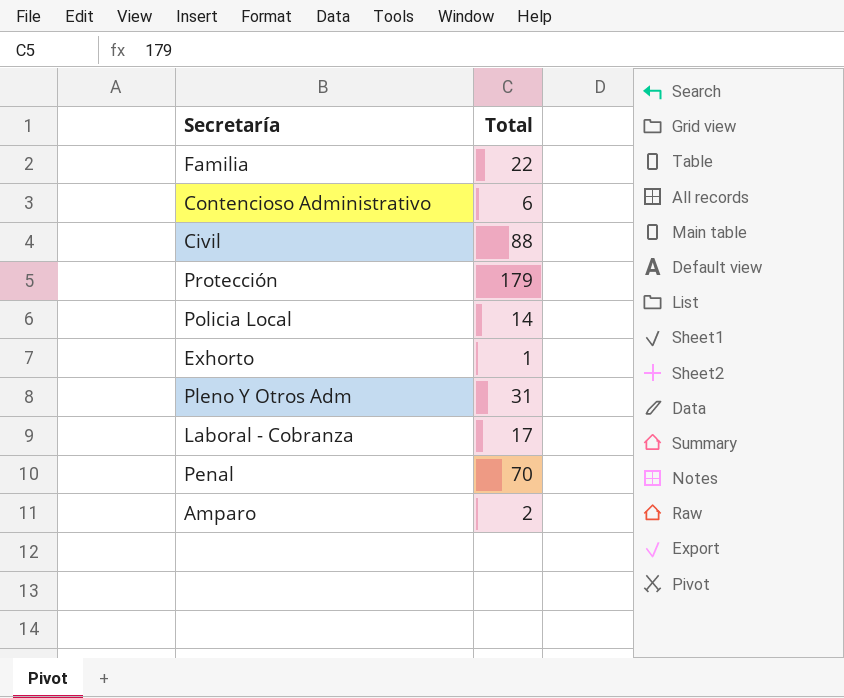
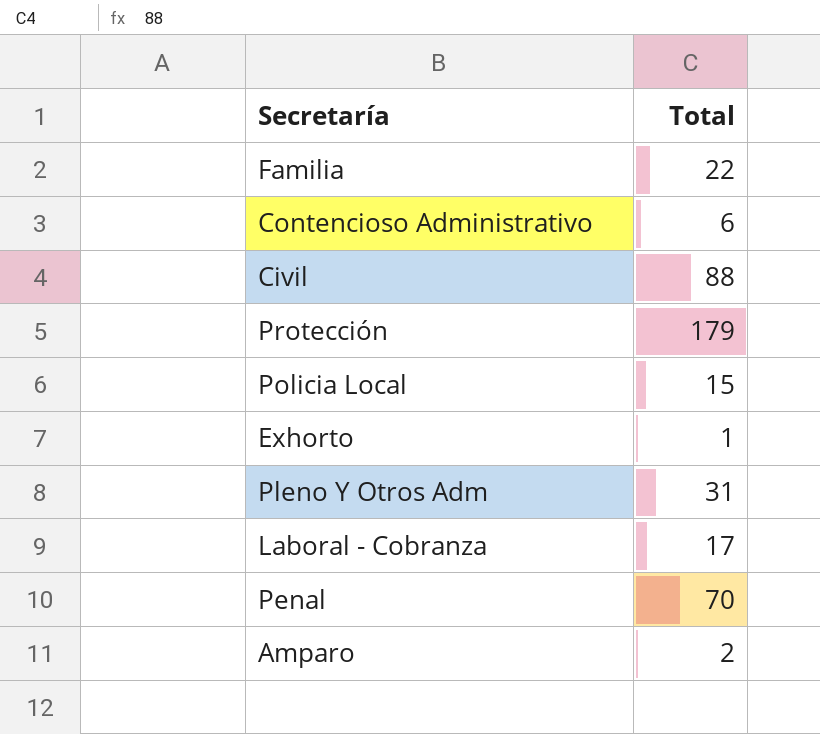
Policia Local | Total: 14 -> 15

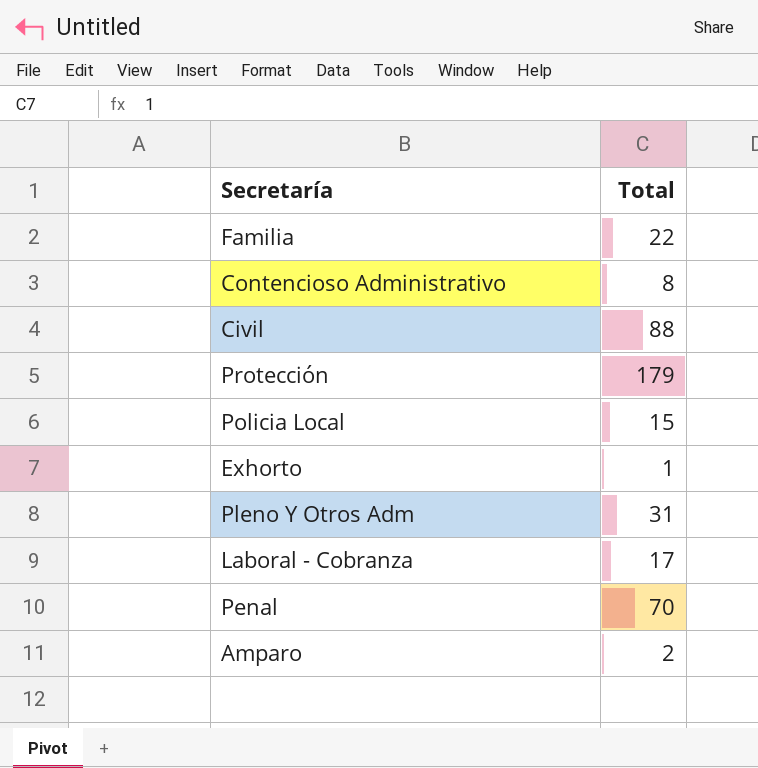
Contencioso Administrativo | Total: 6 -> 8

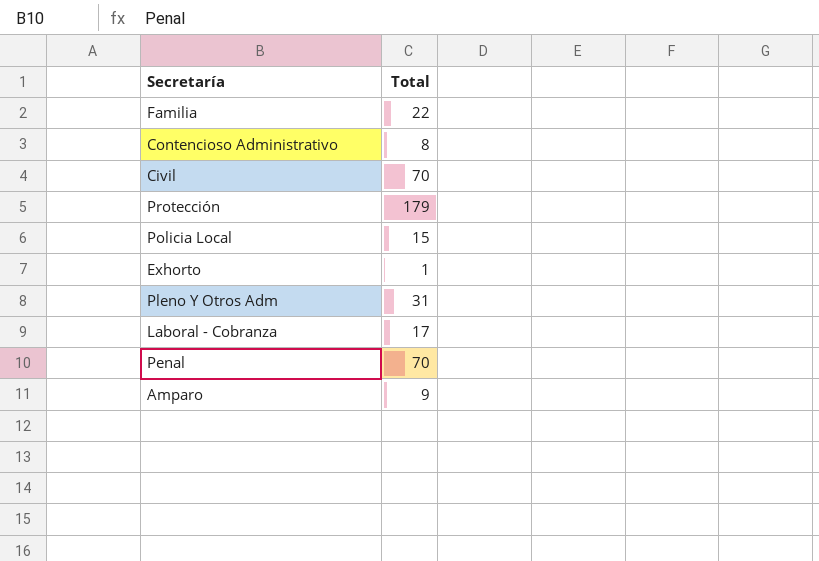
Civil | Total: 88 -> 70
Amparo | Total: 2 -> 9

